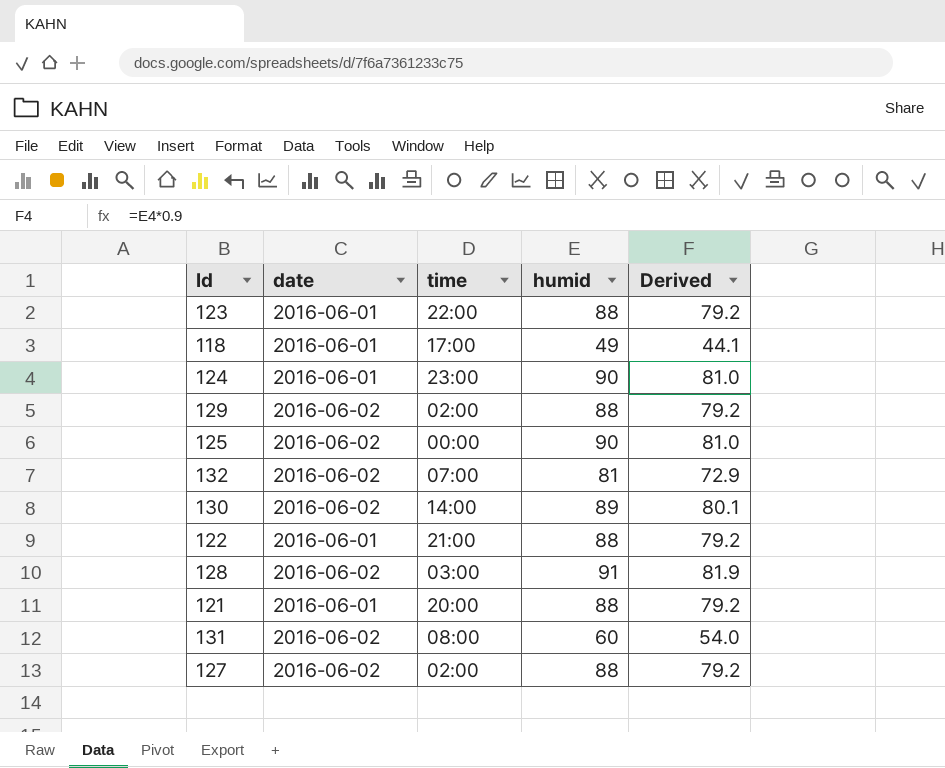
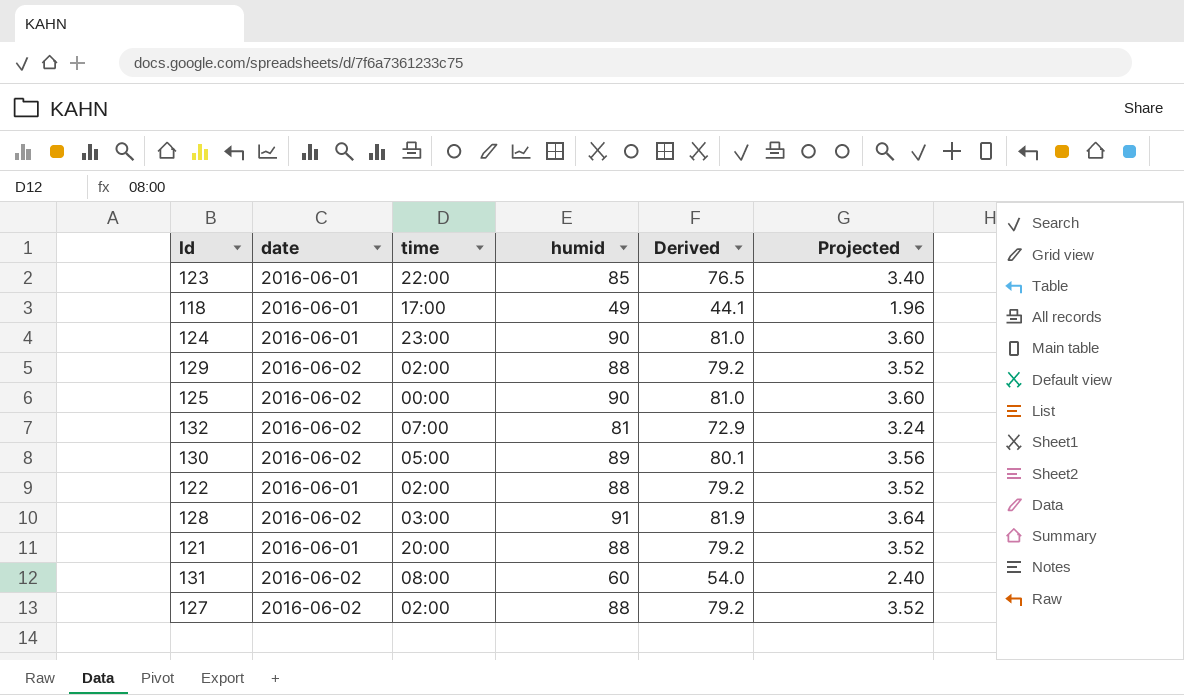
column Projected | formula: none -> [humid] * 0.04
123 | humid: 88 -> 85
123 | Derived: 79.2 -> 76.5
130 | time: 14:00 -> 05:00
122 | time: 21:00 -> 02:00

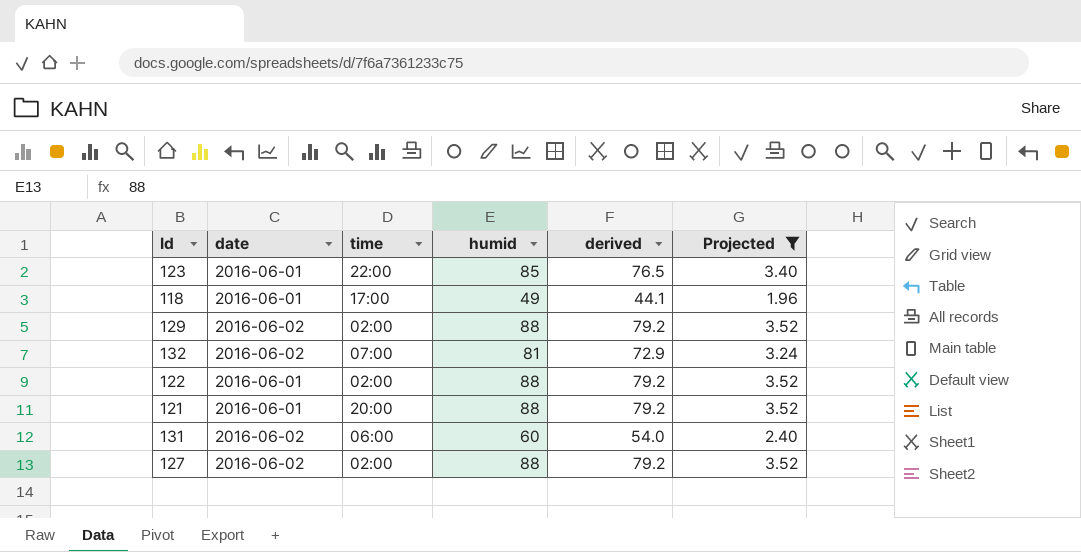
filter: none -> Projected <= 3.52
column name: Derived -> derived
131 | time: 08:00 -> 06:00

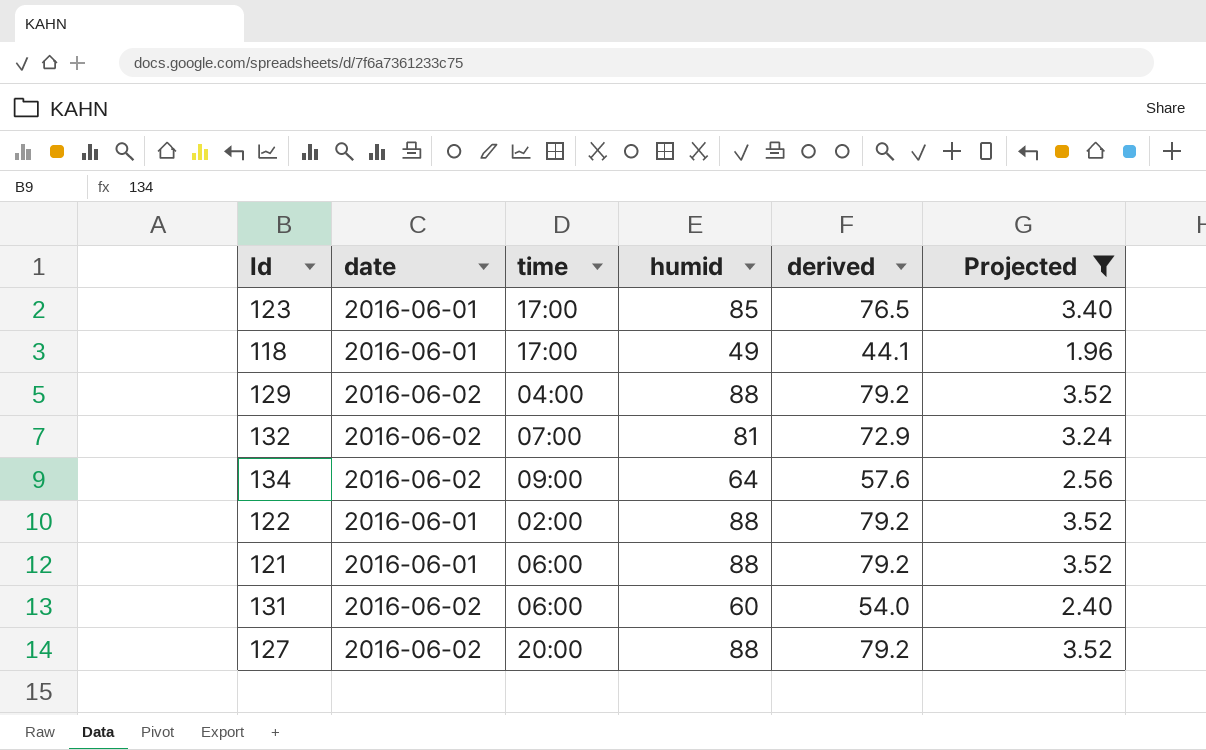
123 | time: 22:00 -> 17:00
129 | time: 02:00 -> 04:00
row 134: none -> 2016-06-02 | 09:00 | 64 | 57.6 | 2.56
121 | time: 20:00 -> 06:00
127 | time: 02:00 -> 20:00

